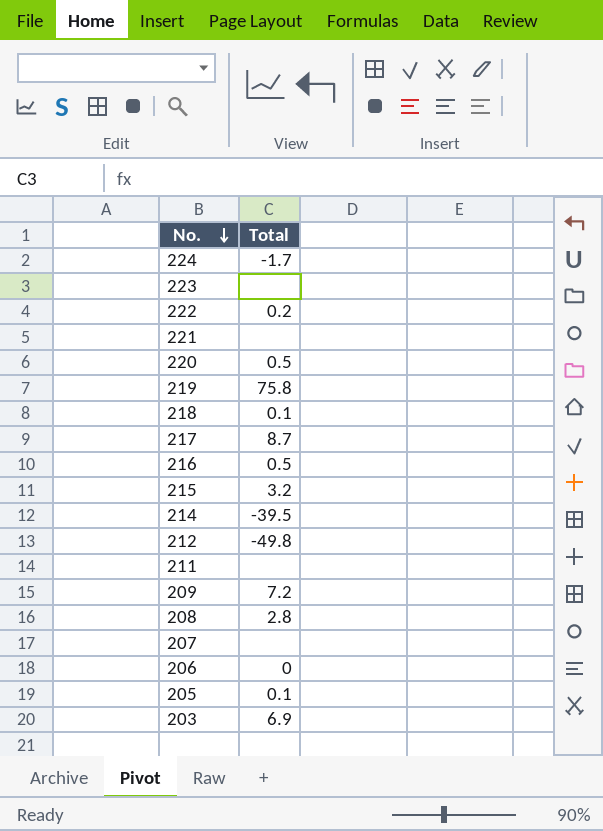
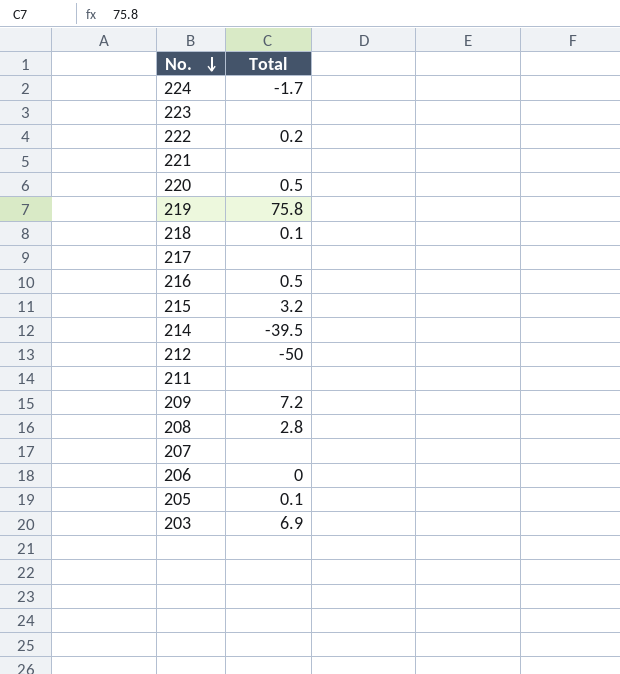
217 | Total: 8.7 -> none
212 | Total: -49.8 -> -50

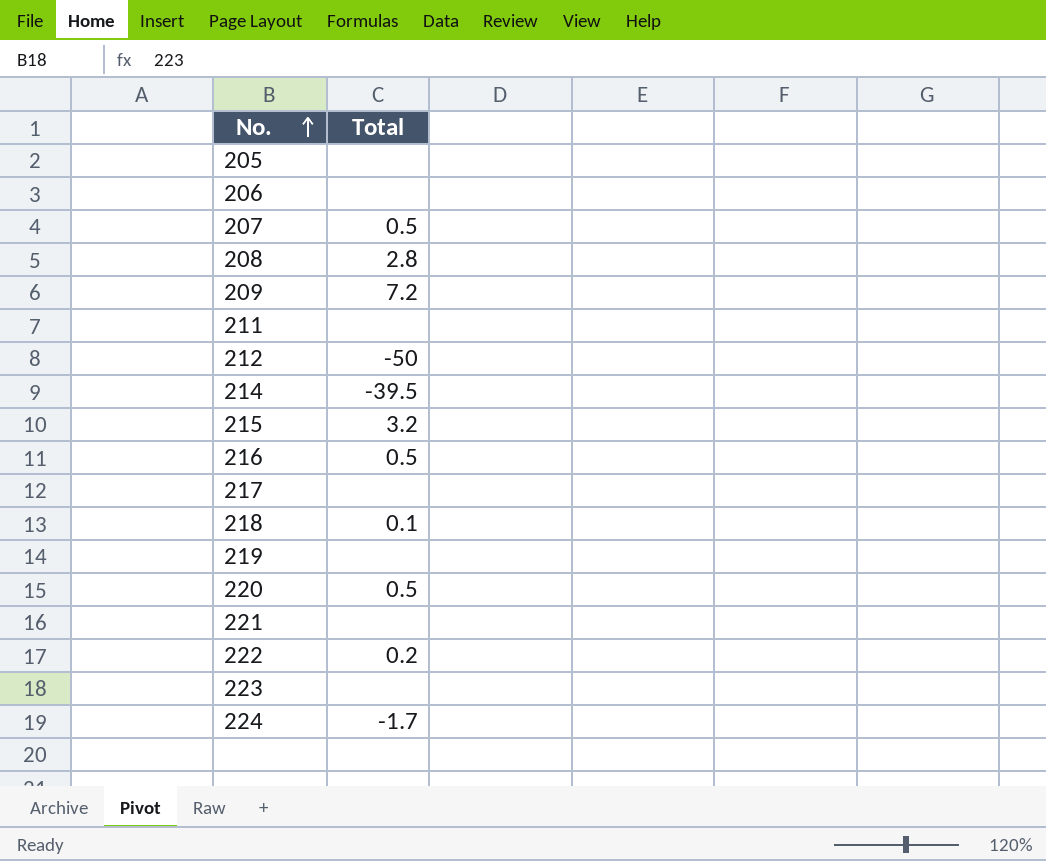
row order: No. descending -> No. ascending
row 203: 6.9 -> none
205 | Total: 0.1 -> none
206 | Total: 0 -> none
207 | Total: none -> 0.5
219 | Total: 75.8 -> none

